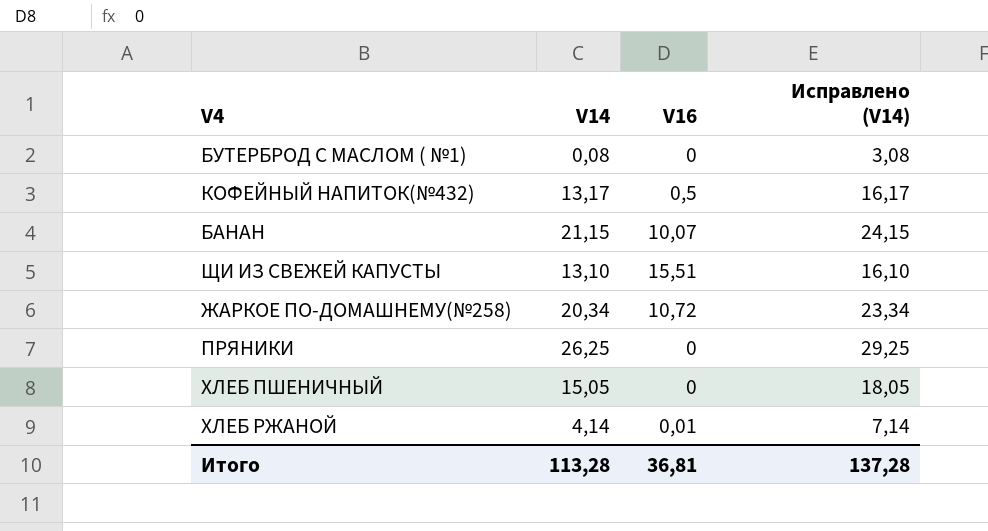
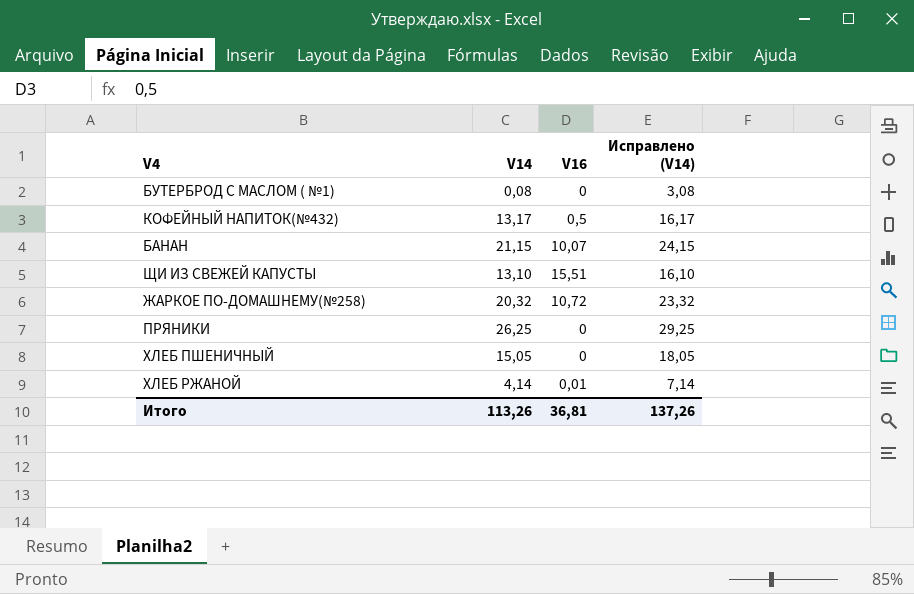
ЖАРКОЕ ПО-ДОМАШНЕМУ(№258) | V14: 20,34 -> 20,32
ЖАРКОЕ ПО-ДОМАШНЕМУ(№258) | Исправлено (V14): 23,34 -> 23,32
Итого | V14: 113,28 -> 113,26
Итого | Исправлено (V14): 137,28 -> 137,26

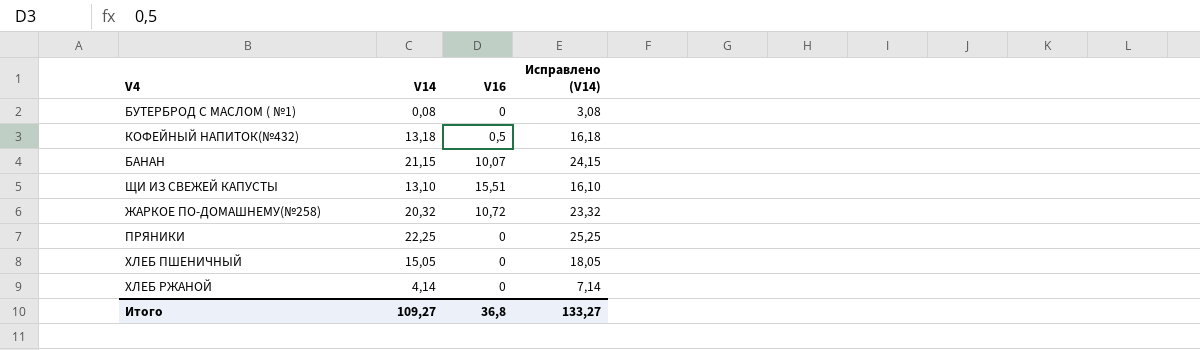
КОФЕЙНЫЙ НАПИТОК(№432) | V14: 13,17 -> 13,18
КОФЕЙНЫЙ НАПИТОК(№432) | Исправлено (V14): 16,17 -> 16,18
ПРЯНИКИ | V14: 26,25 -> 22,25
ПРЯНИКИ | Исправлено (V14): 29,25 -> 25,25
ХЛЕБ РЖАНОЙ | V16: 0,01 -> 0
Итого | V14: 113,26 -> 109,27
Итого | V16: 36,81 -> 36,8
Итого | Исправлено (V14): 137,26 -> 133,27

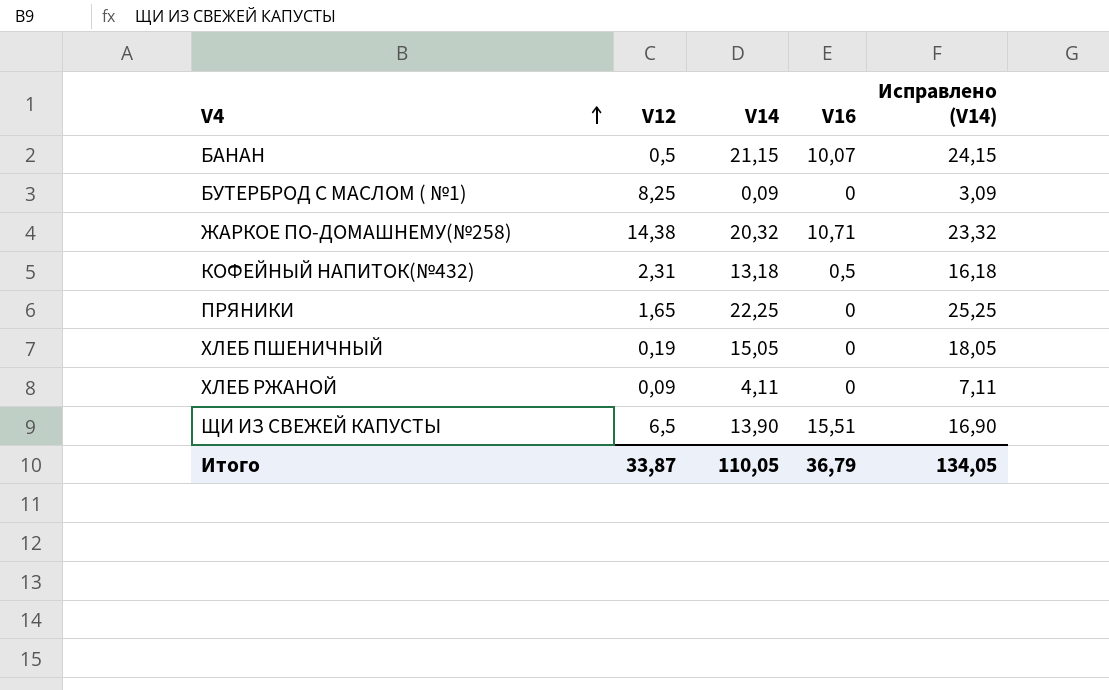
row order: none -> V4 ascending
column V12 | position: none -> 2
БУТЕРБРОД С МАСЛОМ ( №1) | V14: 0,08 -> 0,09
БУТЕРБРОД С МАСЛОМ ( №1) | Исправлено (V14): 3,08 -> 3,09
ЖАРКОЕ ПО-ДОМАШНЕМУ(№258) | V16: 10,72 -> 10,71
ХЛЕБ РЖАНОЙ | V14: 4,14 -> 4,11
ХЛЕБ РЖАНОЙ | Исправлено (V14): 7,14 -> 7,11
ЩИ ИЗ СВЕЖЕЙ КАПУСТЫ | V14: 13,10 -> 13,90
ЩИ ИЗ СВЕЖЕЙ КАПУСТЫ | Исправлено (V14): 16,10 -> 16,90
Итого | V14: 109,27 -> 110,05
Итого | V16: 36,8 -> 36,79
Итого | Исправлено (V14): 133,27 -> 134,05

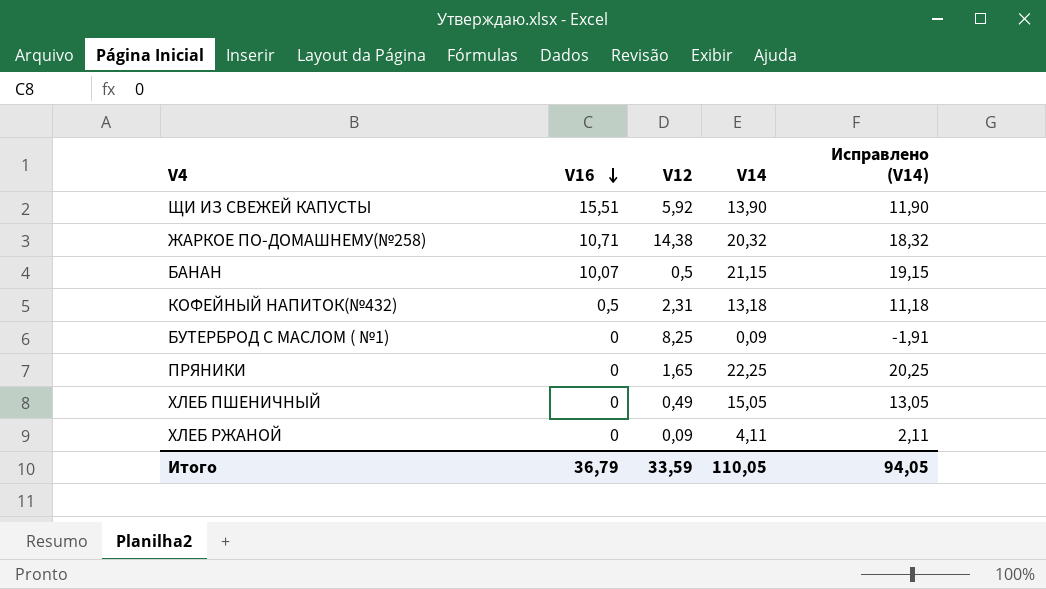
row order: V4 ascending -> V16 descending
column V16 | position: 4 -> 2
column Исправлено (V14) | formula: [V14] + 3 -> [V14] - 2
ЩИ ИЗ СВЕЖЕЙ КАПУСТЫ | V12: 6,5 -> 5,92
ХЛЕБ ПШЕНИЧНЫЙ | V12: 0,19 -> 0,49
Итого | V12: 33,87 -> 33,59
Итого | Исправлено (V14): 134,05 -> 94,05

